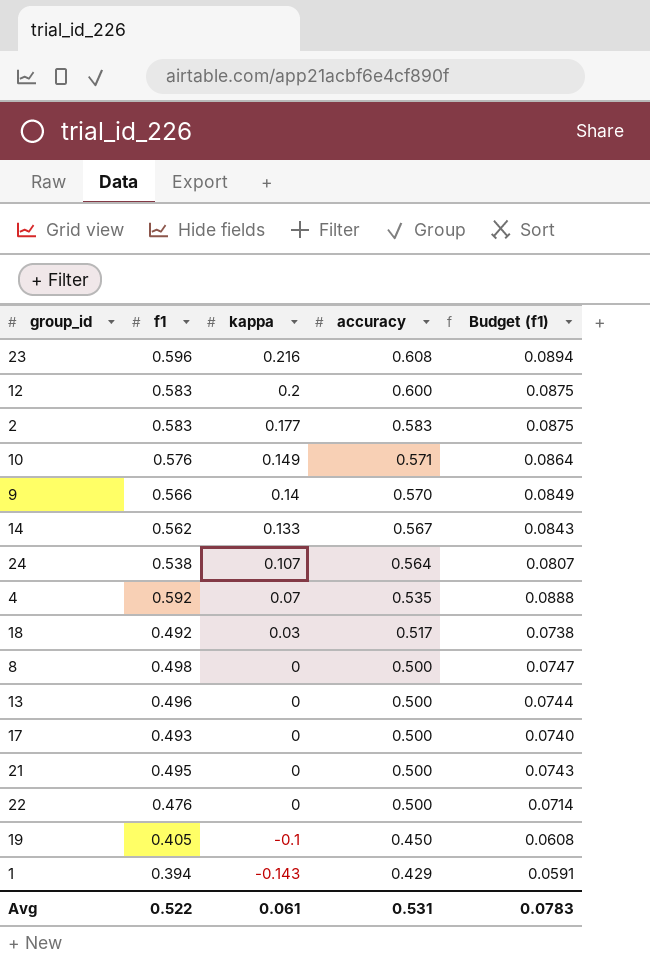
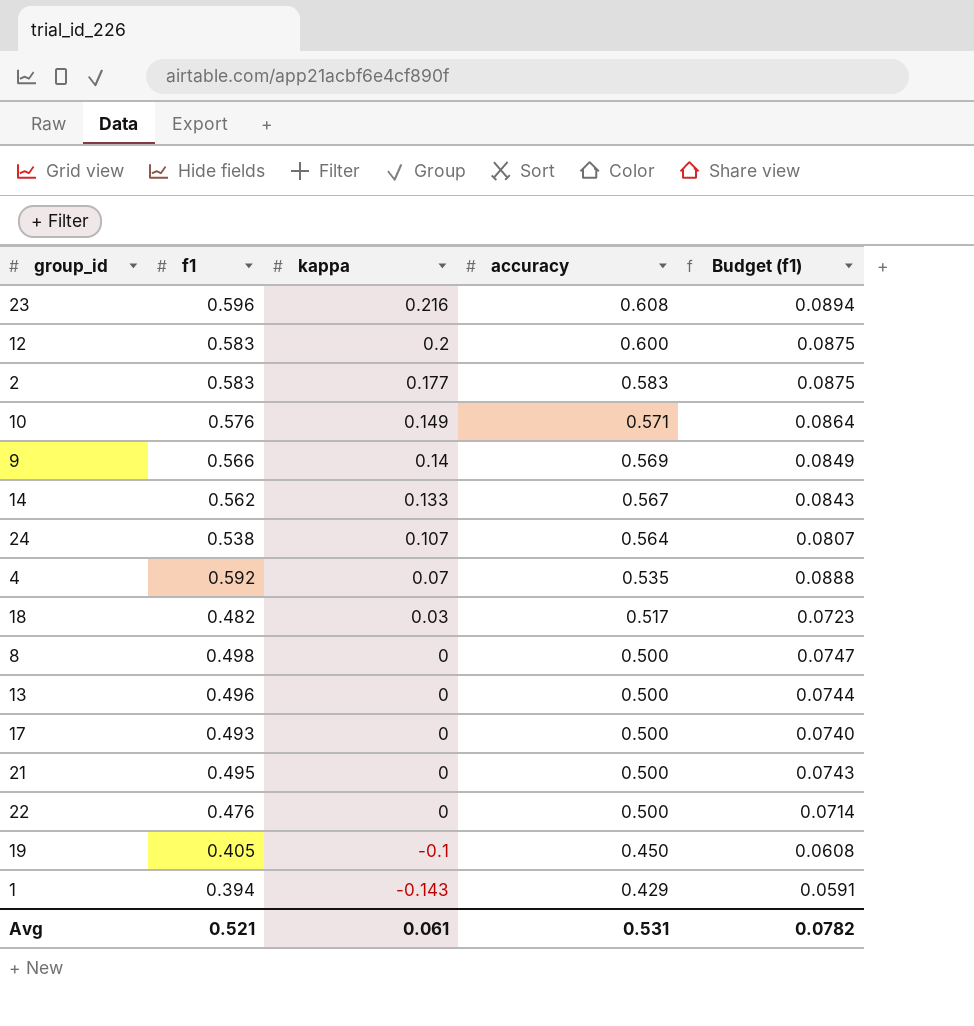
9 | accuracy: 0.570 -> 0.569
18 | f1: 0.492 -> 0.482
18 | Budget (f1): 0.0738 -> 0.0723
Avg | f1: 0.522 -> 0.521
Avg | Budget (f1): 0.0783 -> 0.0782

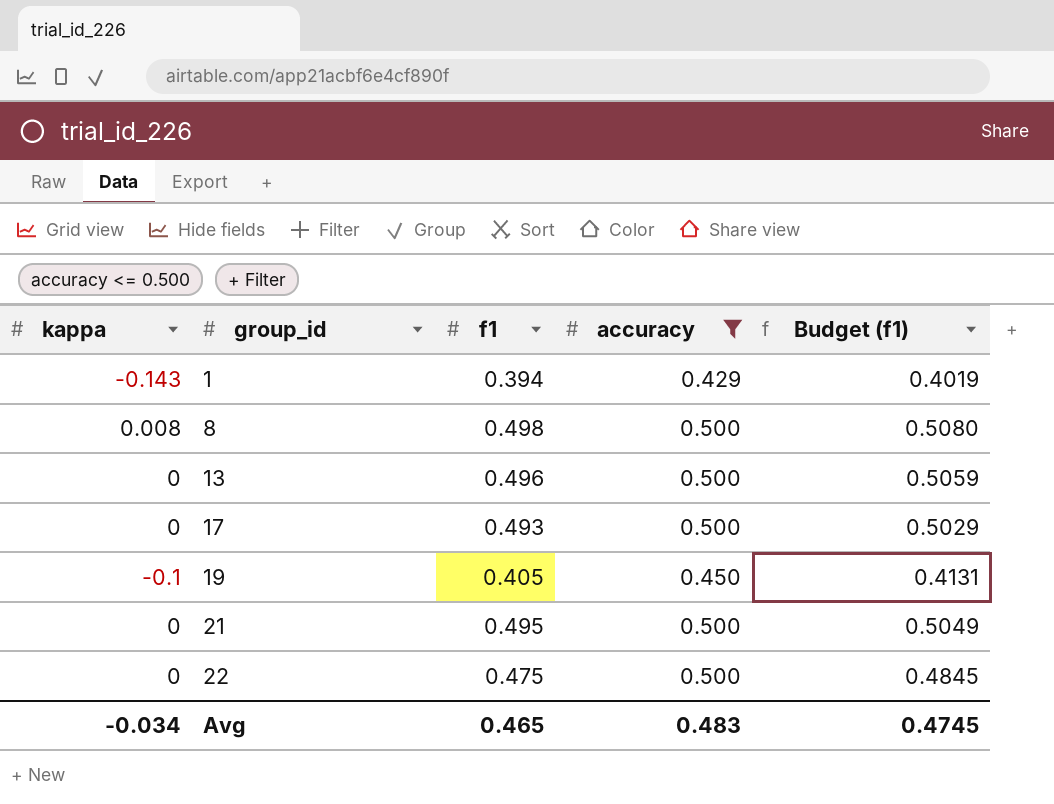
filter: none -> accuracy <= 0.500
row order: kappa descending -> group_id ascending
column kappa | position: 3 -> 1
column Budget (f1) | formula: [f1] * 0.15 -> [f1] * 1.02
8 | kappa: 0 -> 0.008
22 | f1: 0.476 -> 0.475
Avg | kappa: 0.061 -> -0.034
Avg | f1: 0.521 -> 0.465
Avg | accuracy: 0.531 -> 0.483
Avg | Budget (f1): 0.0782 -> 0.4745

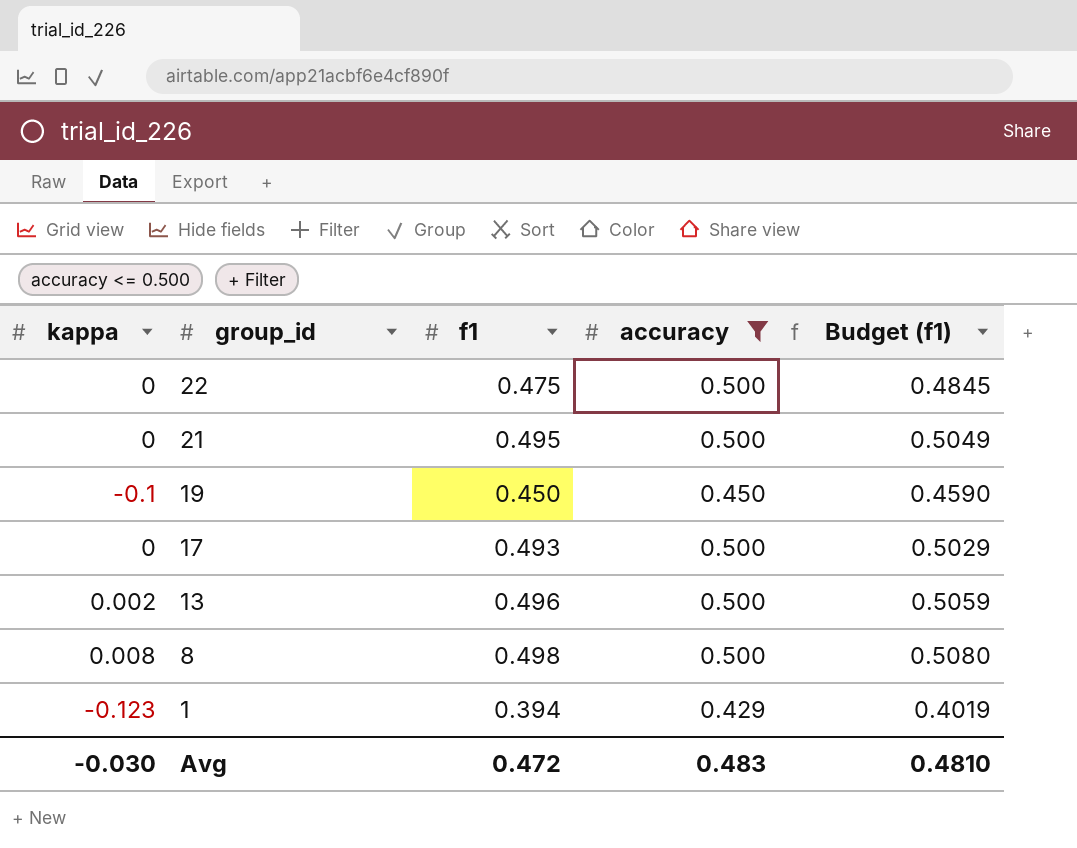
row order: group_id ascending -> group_id descending
19 | f1: 0.405 -> 0.450
19 | Budget (f1): 0.4131 -> 0.4590
13 | kappa: 0 -> 0.002
1 | kappa: -0.143 -> -0.123
Avg | kappa: -0.034 -> -0.030
Avg | f1: 0.465 -> 0.472
Avg | Budget (f1): 0.4745 -> 0.4810

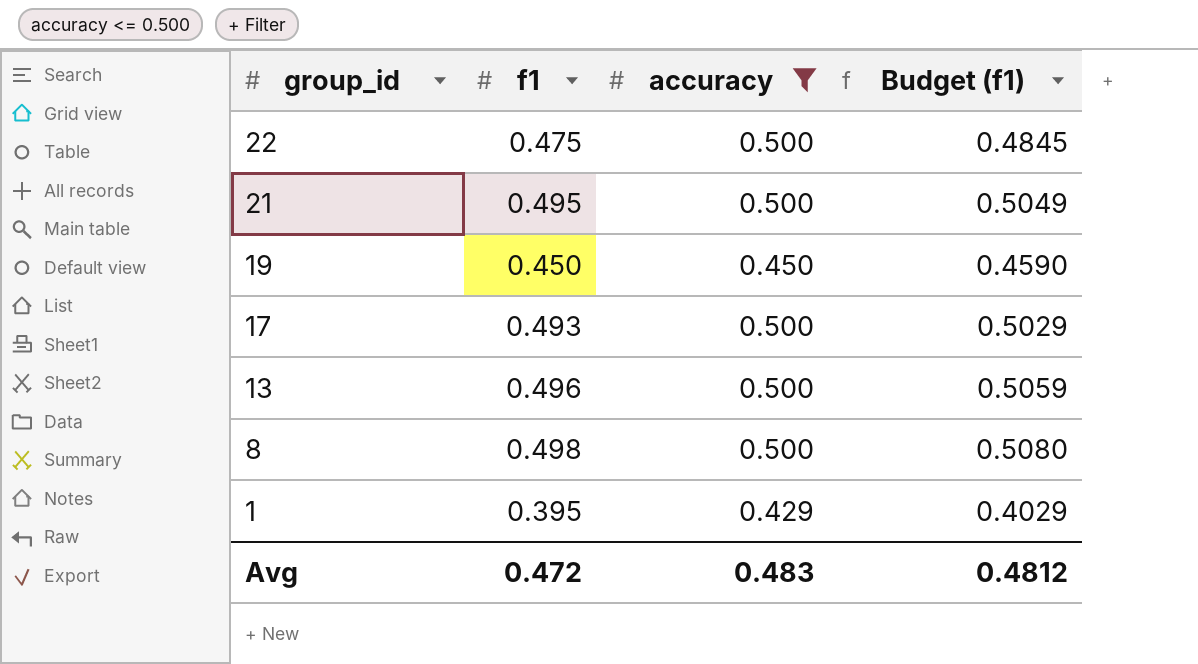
column kappa | position: 1 -> none
1 | f1: 0.394 -> 0.395
1 | Budget (f1): 0.4019 -> 0.4029
Avg | Budget (f1): 0.4810 -> 0.4812

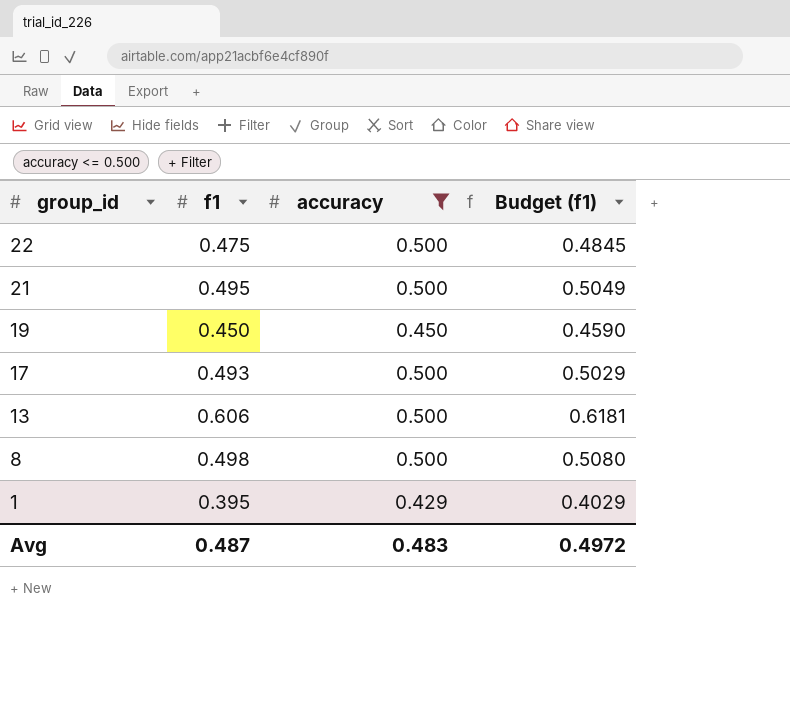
13 | f1: 0.496 -> 0.606
13 | Budget (f1): 0.5059 -> 0.6181
Avg | f1: 0.472 -> 0.487
Avg | Budget (f1): 0.4812 -> 0.4972

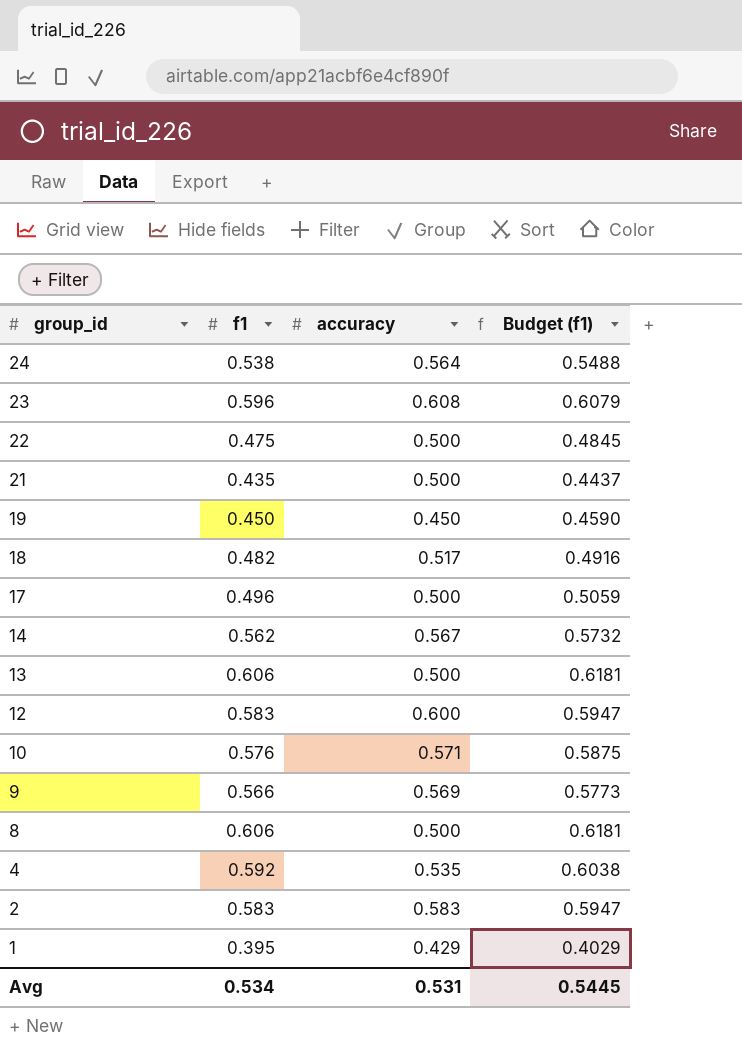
filter: accuracy <= 0.500 -> none
21 | f1: 0.495 -> 0.435
21 | Budget (f1): 0.5049 -> 0.4437
17 | f1: 0.493 -> 0.496
17 | Budget (f1): 0.5029 -> 0.5059
8 | f1: 0.498 -> 0.606
8 | Budget (f1): 0.5080 -> 0.6181
Avg | f1: 0.487 -> 0.534
Avg | accuracy: 0.483 -> 0.531
Avg | Budget (f1): 0.4972 -> 0.5445

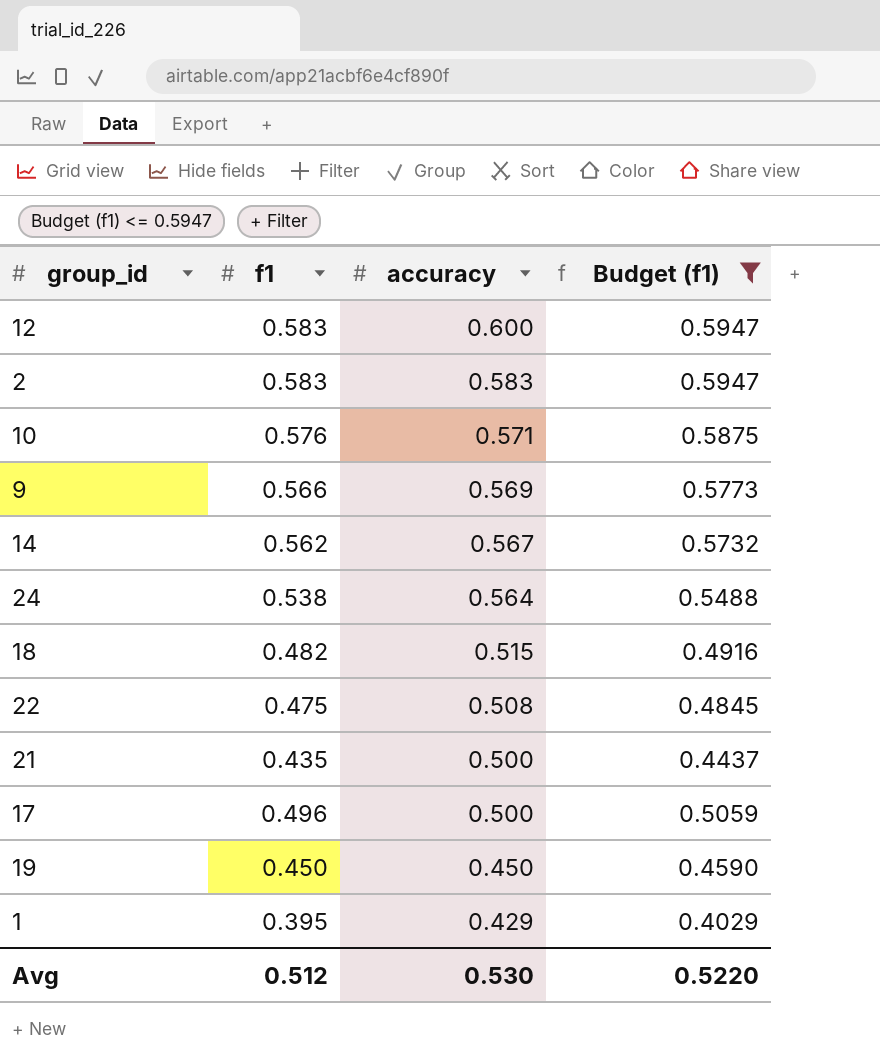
filter: none -> Budget (f1) <= 0.5947
row order: group_id descending -> accuracy descending
18 | accuracy: 0.517 -> 0.515
22 | accuracy: 0.500 -> 0.508
Avg | f1: 0.534 -> 0.512
Avg | accuracy: 0.531 -> 0.530
Avg | Budget (f1): 0.5445 -> 0.5220

